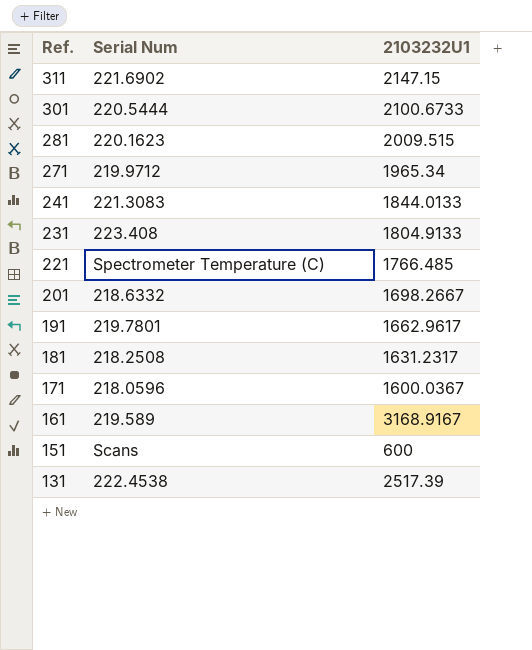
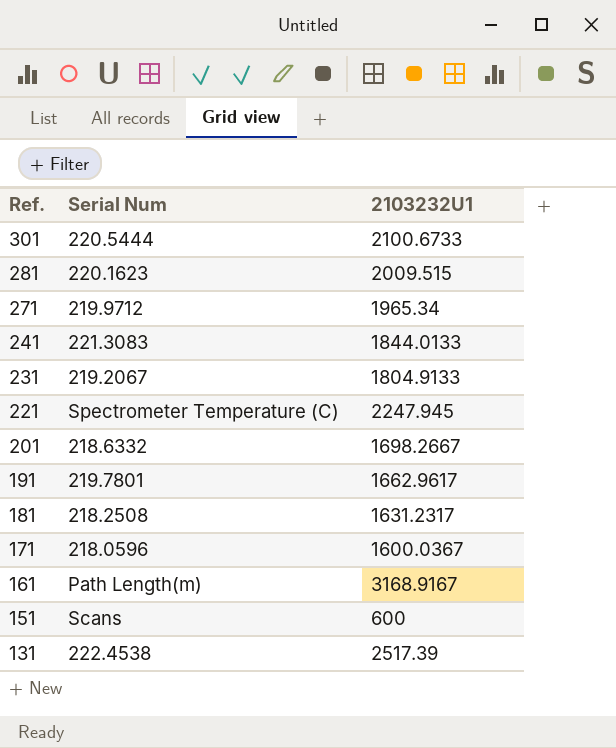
row 311: 221.6902 | 2147.15 -> none
231 | Serial Num: 223.408 -> 219.2067
221 | 2103232U1: 1766.485 -> 2247.945
161 | Serial Num: 219.589 -> Path Length(m)

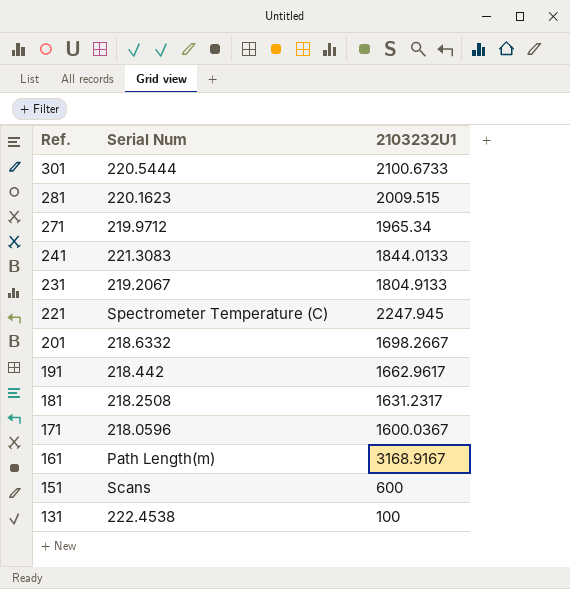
191 | Serial Num: 219.7801 -> 218.442
131 | 2103232U1: 2517.39 -> 100

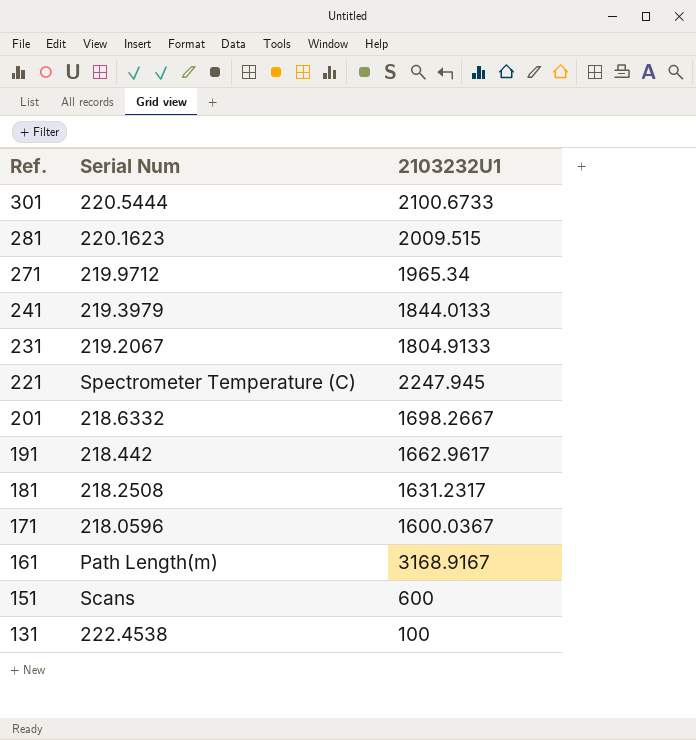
241 | Serial Num: 221.3083 -> 219.3979

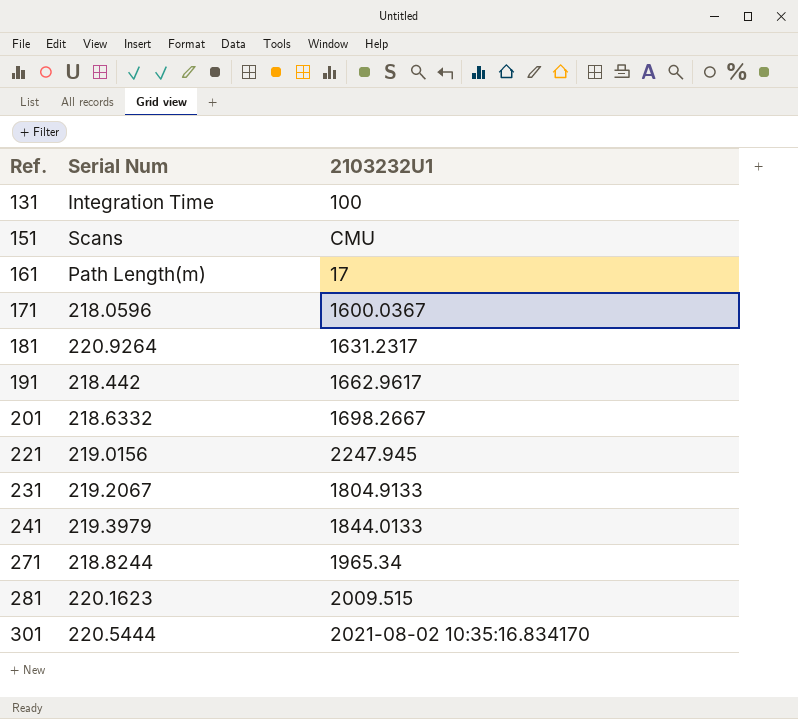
row order: Ref. descending -> Ref. ascending
131 | Serial Num: 222.4538 -> Integration Time
151 | 2103232U1: 600 -> CMU
161 | 2103232U1: 3168.9167 -> 17
181 | Serial Num: 218.2508 -> 220.9264
221 | Serial Num: Spectrometer Temperature (C) -> 219.0156
271 | Serial Num: 219.9712 -> 218.8244
301 | 2103232U1: 2100.6733 -> 2021-08-02 10:35:16.834170

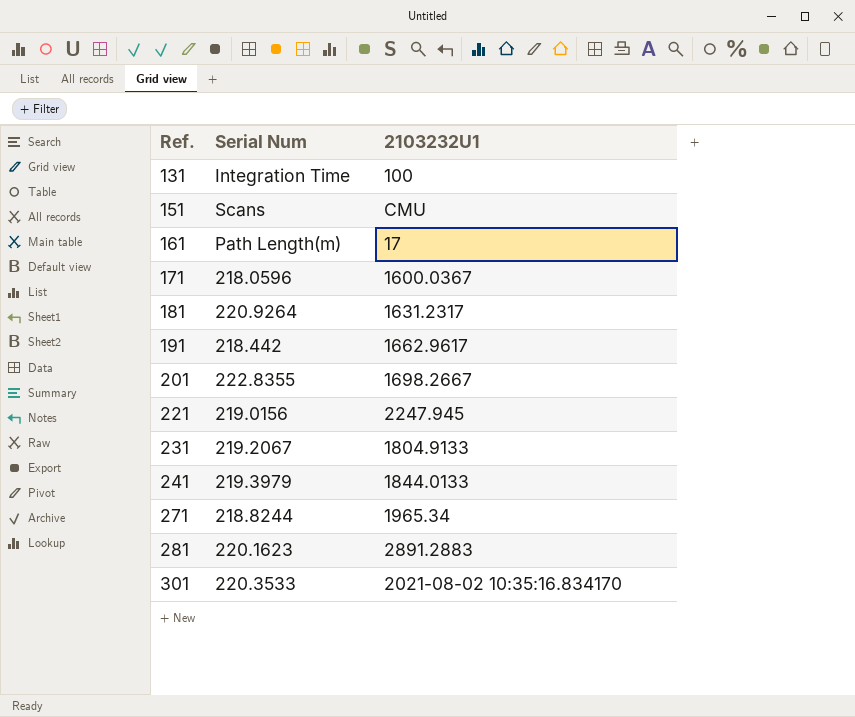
201 | Serial Num: 218.6332 -> 222.8355
281 | 2103232U1: 2009.515 -> 2891.2883
301 | Serial Num: 220.5444 -> 220.3533

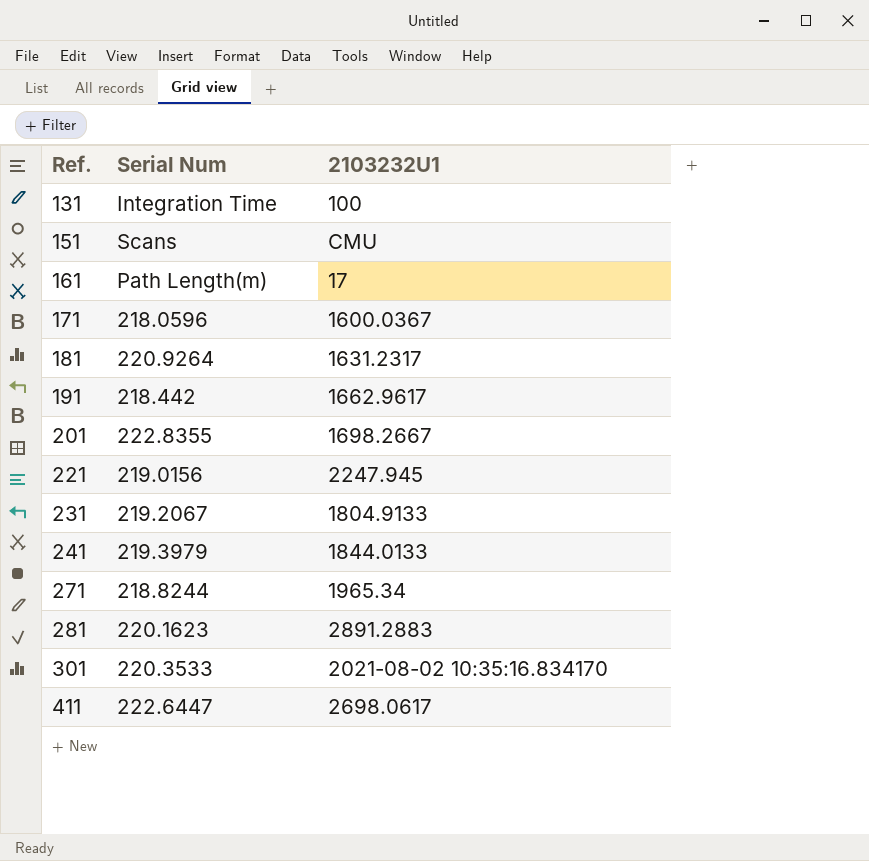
row 411: none -> 222.6447 | 2698.0617

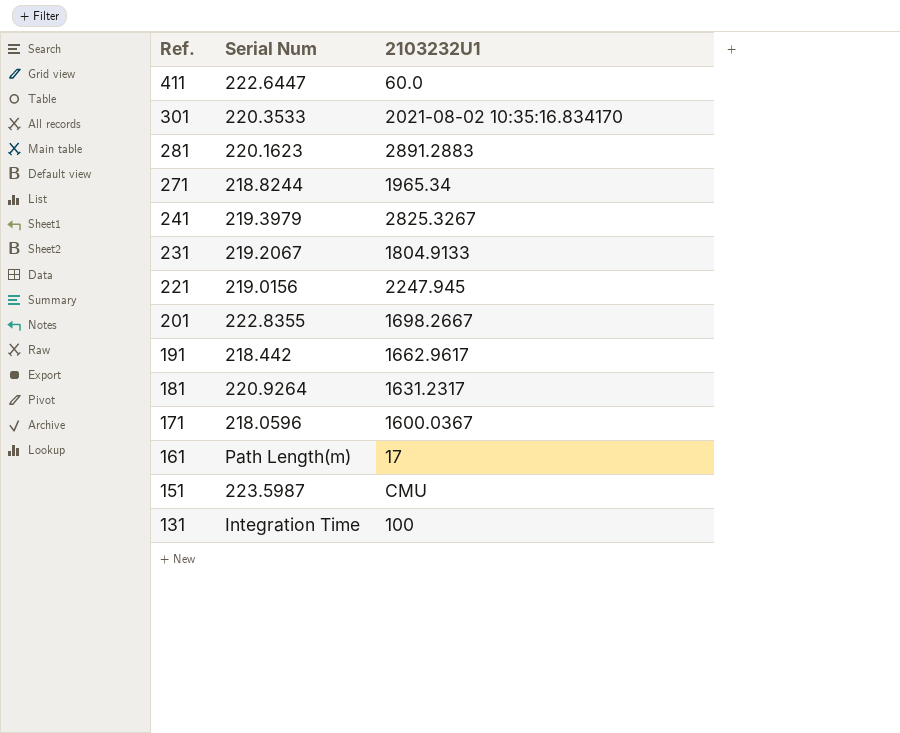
row order: Ref. ascending -> Ref. descending
411 | 2103232U1: 2698.0617 -> 60.0
241 | 2103232U1: 1844.0133 -> 2825.3267
151 | Serial Num: Scans -> 223.5987

